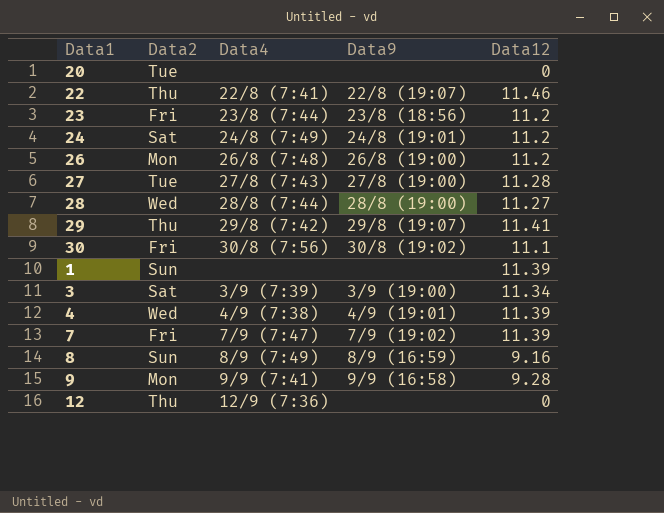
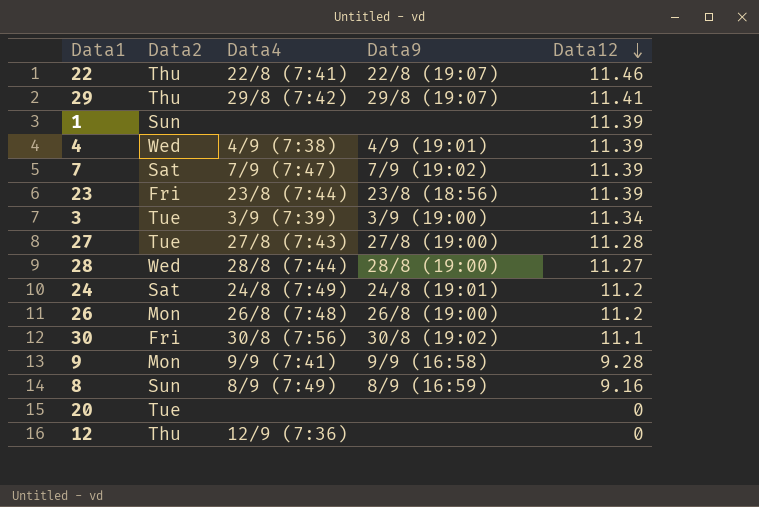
row order: none -> Data12 descending
7 | Data2: Fri -> Sat
23 | Data12: 11.2 -> 11.39
3 | Data2: Sat -> Tue

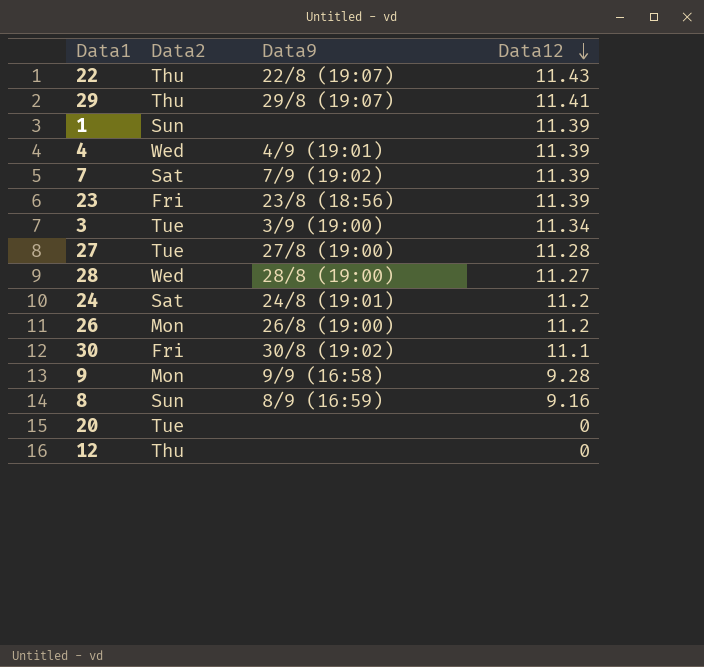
column Data4 | position: 3 -> none
22 | Data12: 11.46 -> 11.43

